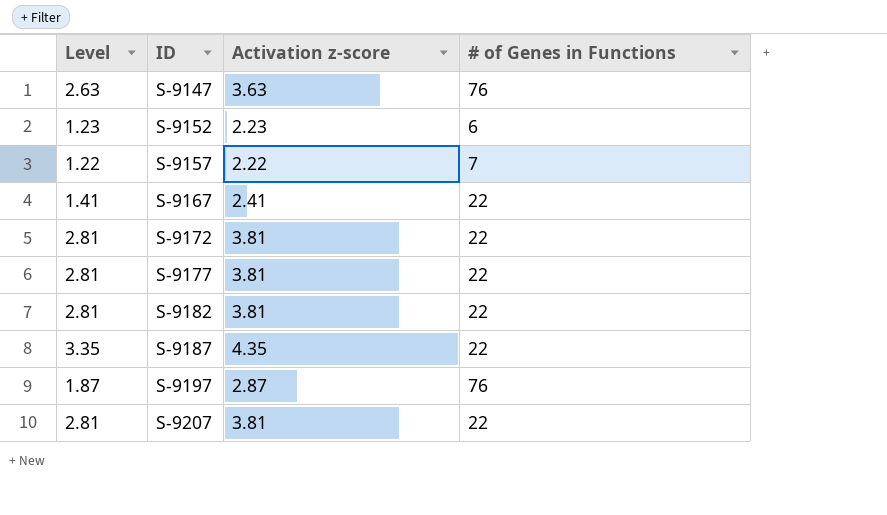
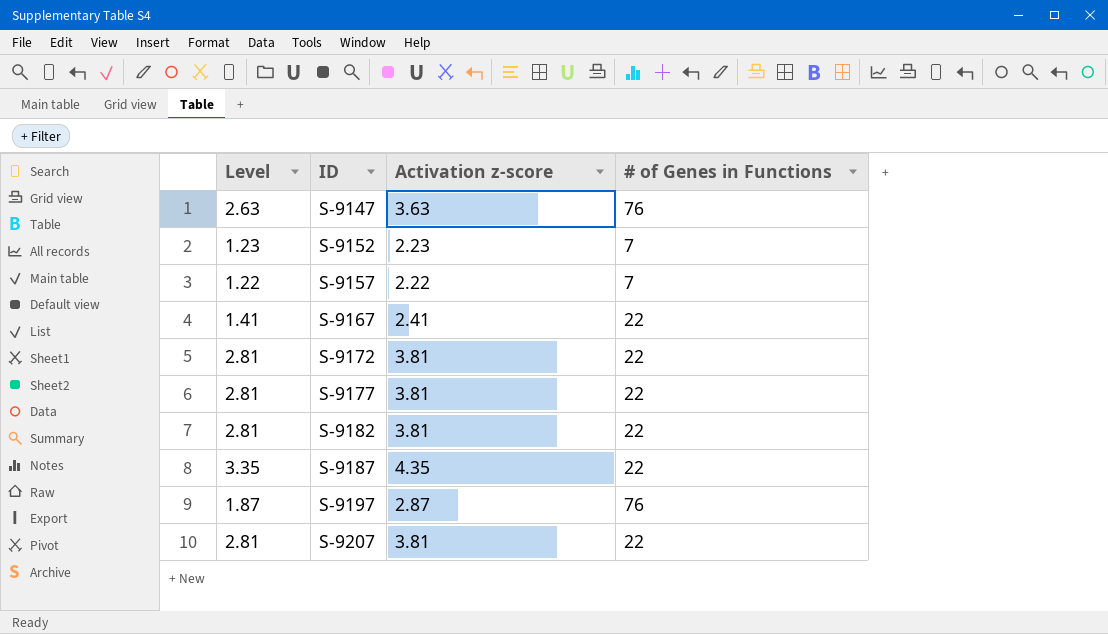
S-9152 | # of Genes in Functions: 6 -> 7

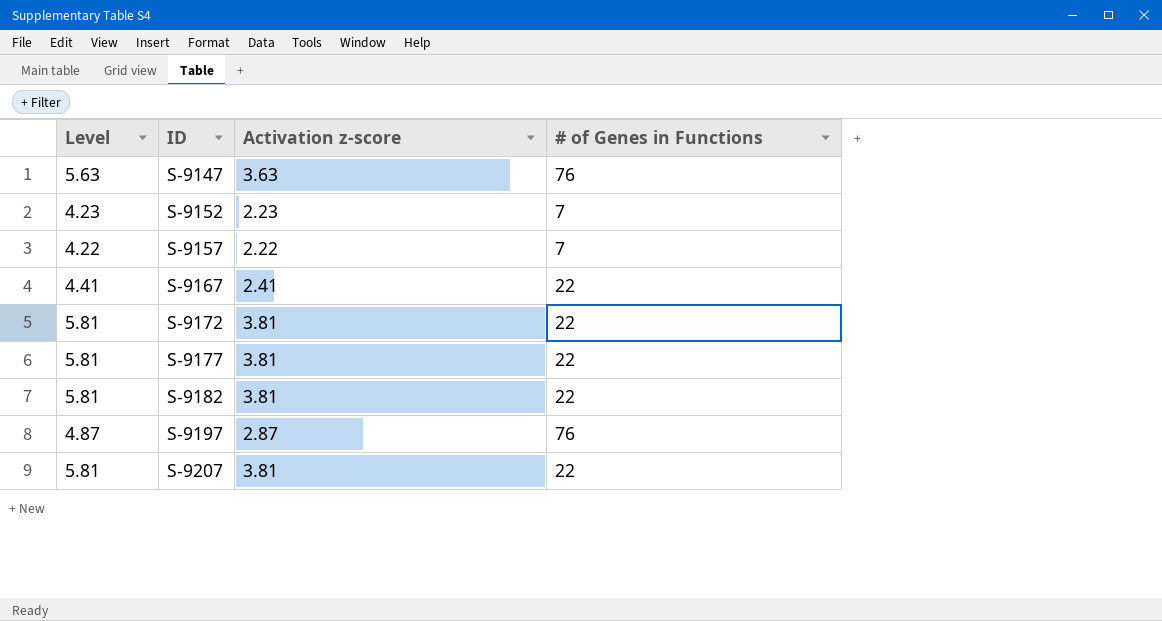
column Level | formula: [Activation z-score] - 1 -> [Activation z-score] + 2
row S-9187: 3.35 | 4.35 | 22 -> none

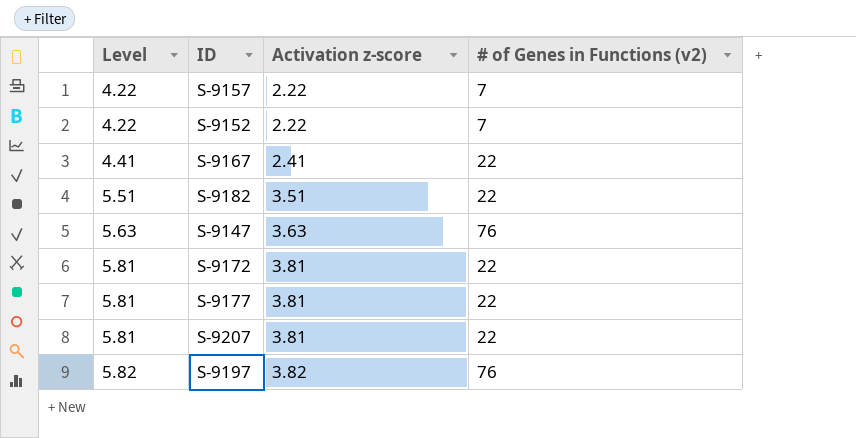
row order: ID ascending -> Level ascending
column name: # of Genes in Functions -> # of Genes in Functions (v2)
S-9152 | Level: 4.23 -> 4.22
S-9152 | Activation z-score: 2.23 -> 2.22
S-9182 | Level: 5.81 -> 5.51
S-9182 | Activation z-score: 3.81 -> 3.51
S-9197 | Level: 4.87 -> 5.82
S-9197 | Activation z-score: 2.87 -> 3.82

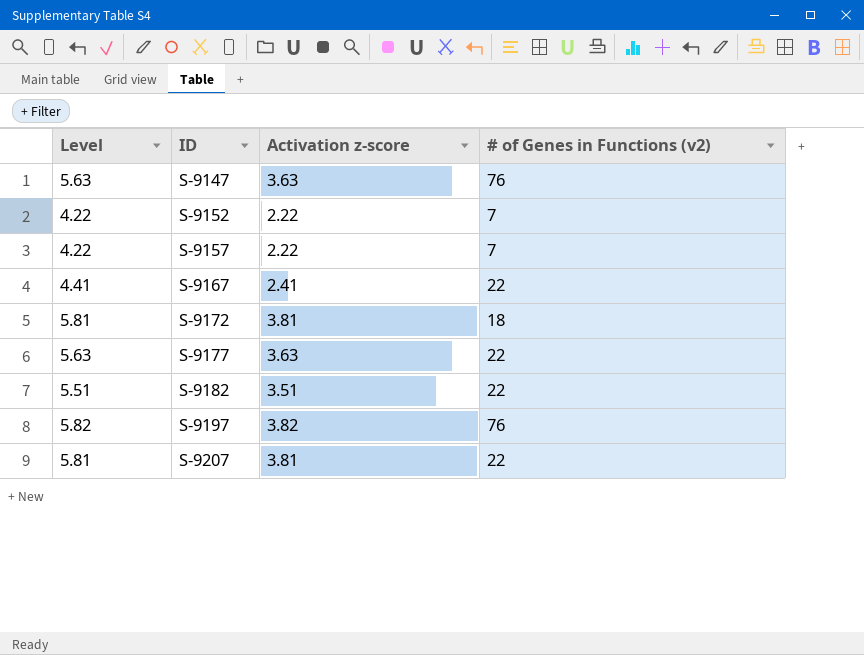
row order: Level ascending -> ID ascending
S-9172 | # of Genes in Functions (v2): 22 -> 18
S-9177 | Level: 5.81 -> 5.63
S-9177 | Activation z-score: 3.81 -> 3.63

